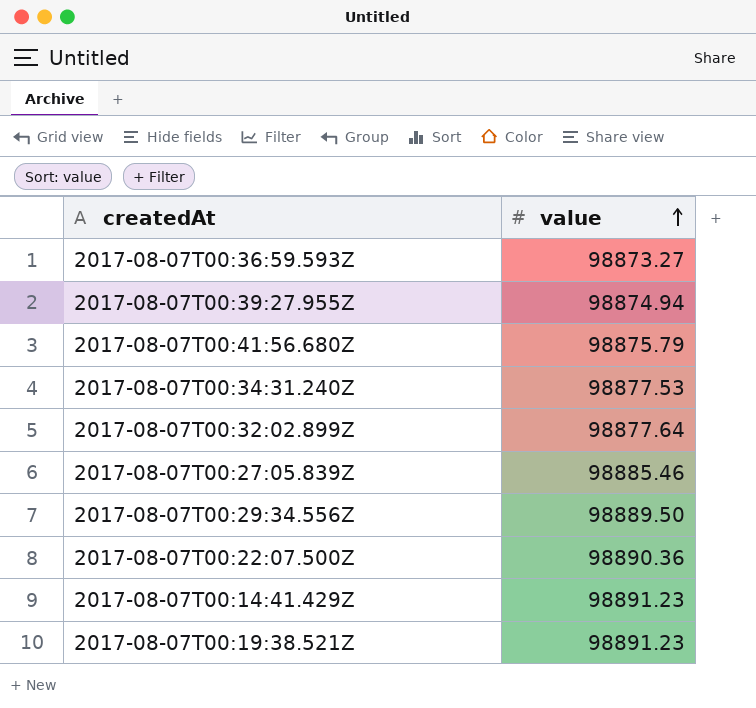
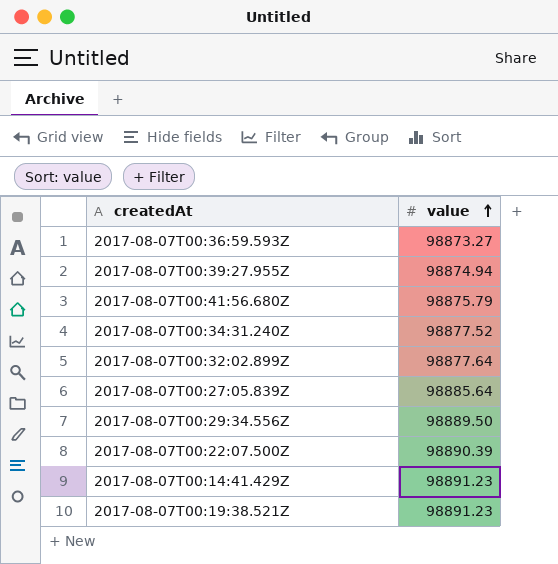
2017-08-07T00:34:31.240Z | value: 98877.53 -> 98877.52
2017-08-07T00:27:05.839Z | value: 98885.46 -> 98885.64
2017-08-07T00:22:07.500Z | value: 98890.36 -> 98890.39

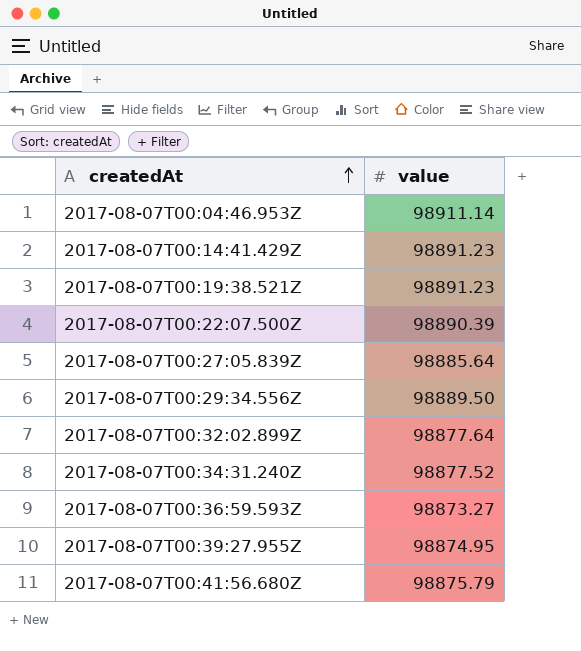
row order: value ascending -> createdAt ascending
row 2017-08-07T00:04:46.953Z: none -> 98911.14
2017-08-07T00:39:27.955Z | value: 98874.94 -> 98874.95

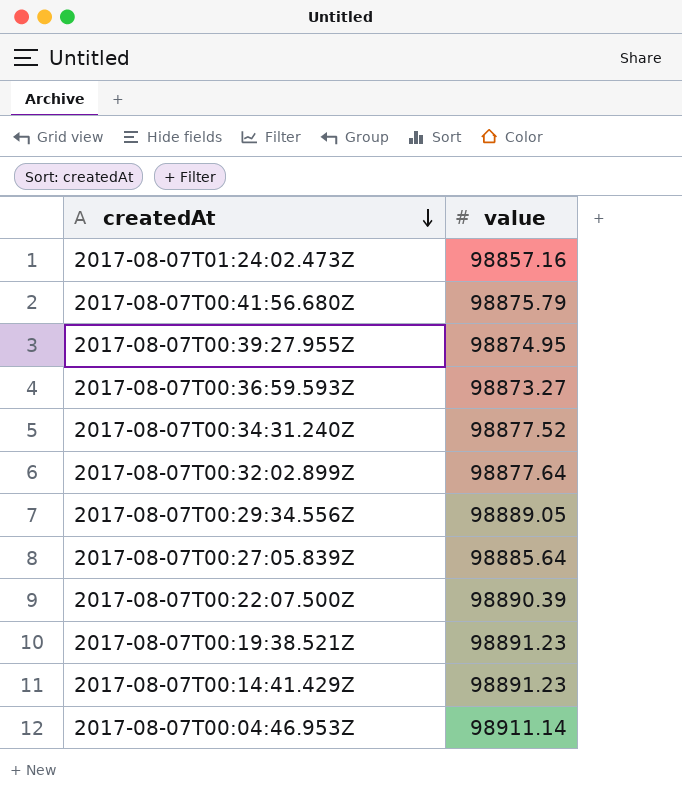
row order: createdAt ascending -> createdAt descending
row 2017-08-07T01:24:02.473Z: none -> 98857.16
2017-08-07T00:29:34.556Z | value: 98889.50 -> 98889.05

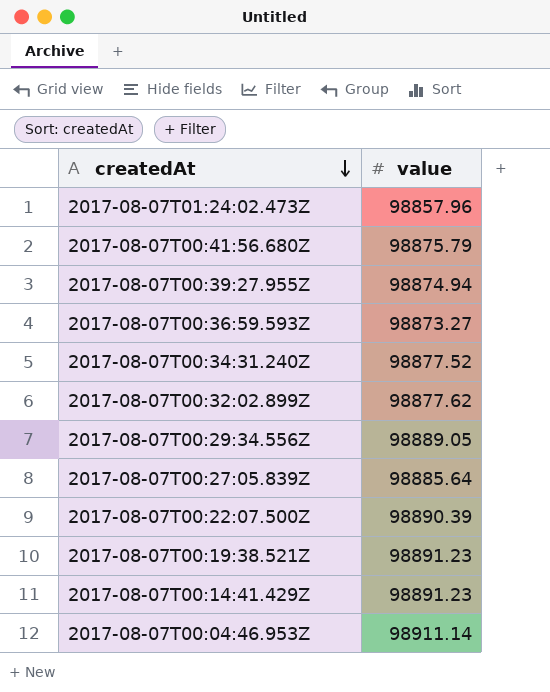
2017-08-07T01:24:02.473Z | value: 98857.16 -> 98857.96
2017-08-07T00:39:27.955Z | value: 98874.95 -> 98874.94
2017-08-07T00:32:02.899Z | value: 98877.64 -> 98877.62

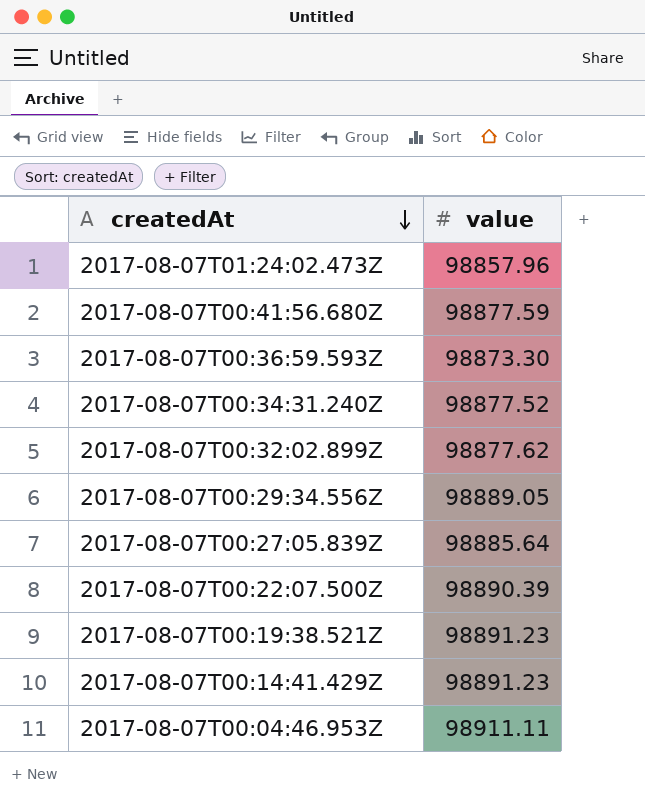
row 2017-08-07T00:39:27.955Z: 98874.94 -> none
2017-08-07T00:41:56.680Z | value: 98875.79 -> 98877.59
2017-08-07T00:36:59.593Z | value: 98873.27 -> 98873.30
2017-08-07T00:04:46.953Z | value: 98911.14 -> 98911.11

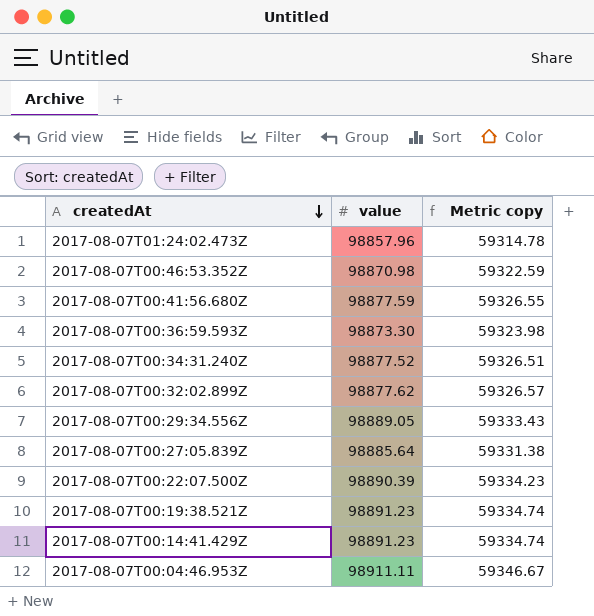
column Metric copy | formula: none -> [value] * 0.6
row 2017-08-07T00:46:53.352Z: none -> 98870.98 | 59322.59

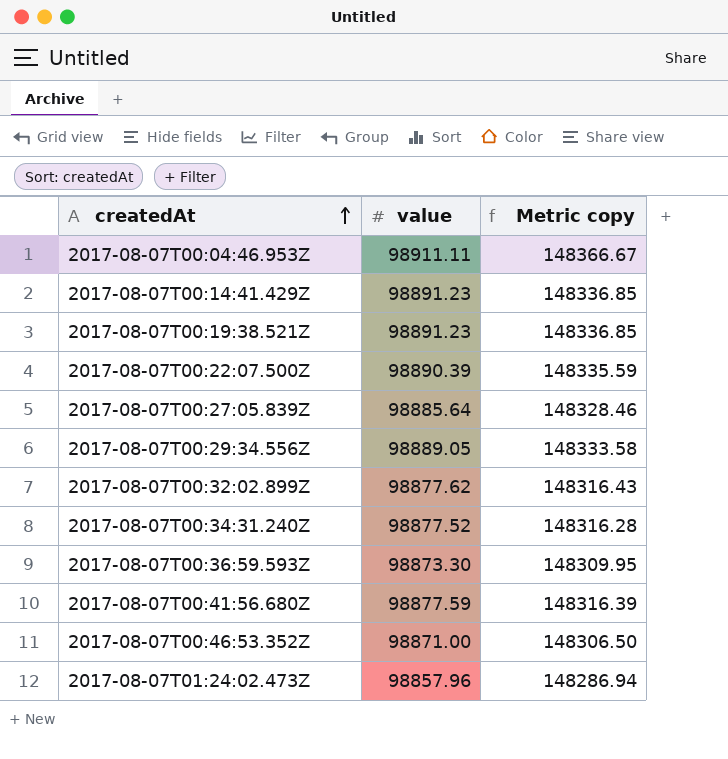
row order: createdAt descending -> createdAt ascending
column Metric copy | formula: [value] * 0.6 -> [value] * 1.5
2017-08-07T00:46:53.352Z | value: 98870.98 -> 98871.00

